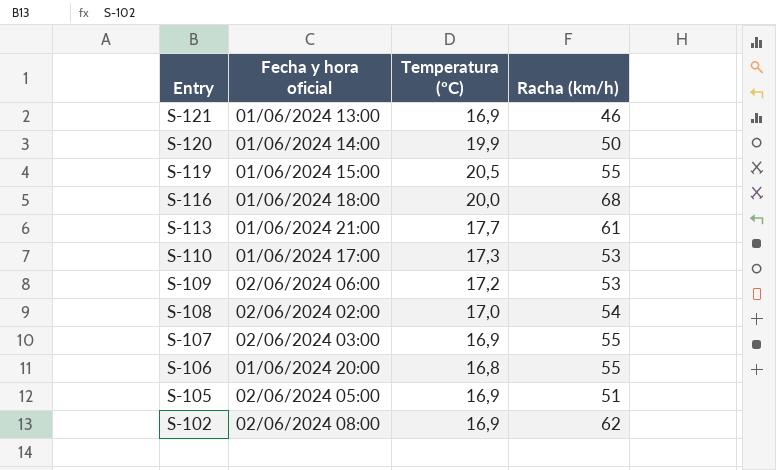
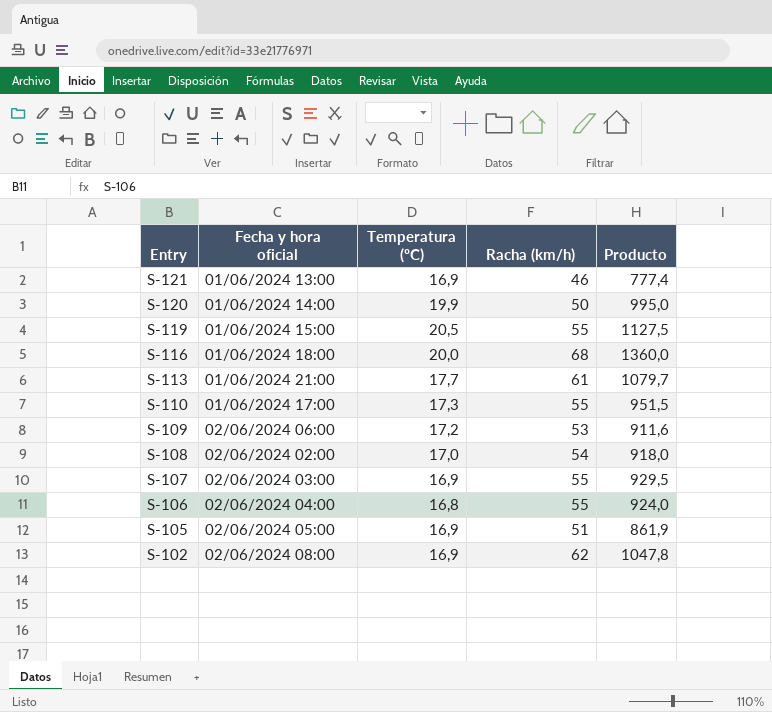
column Producto | formula: none -> [Temperatura (ºC)] * [Racha (km/h)]
S-110 | Racha (km/h): 53 -> 55
S-106 | Fecha y hora oficial: 01/06/2024 20:00 -> 02/06/2024 04:00

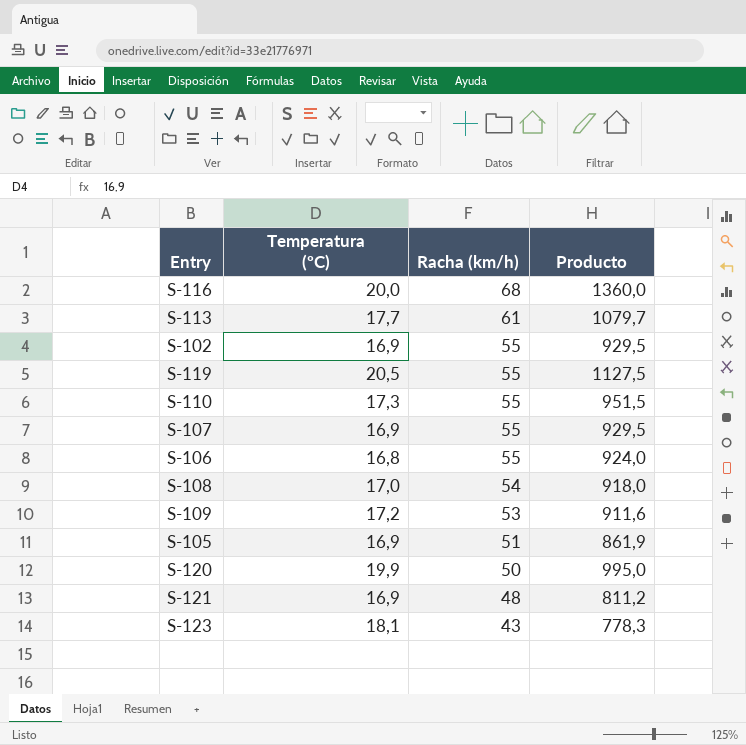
row order: Entry descending -> Racha (km/h) descending
column Fecha y hora oficial | position: 2 -> none
S-102 | Racha (km/h): 62 -> 55
S-102 | Producto: 1047,8 -> 929,5
S-121 | Racha (km/h): 46 -> 48
S-121 | Producto: 777,4 -> 811,2
row S-123: none -> 18,1 | 43 | 778,3

